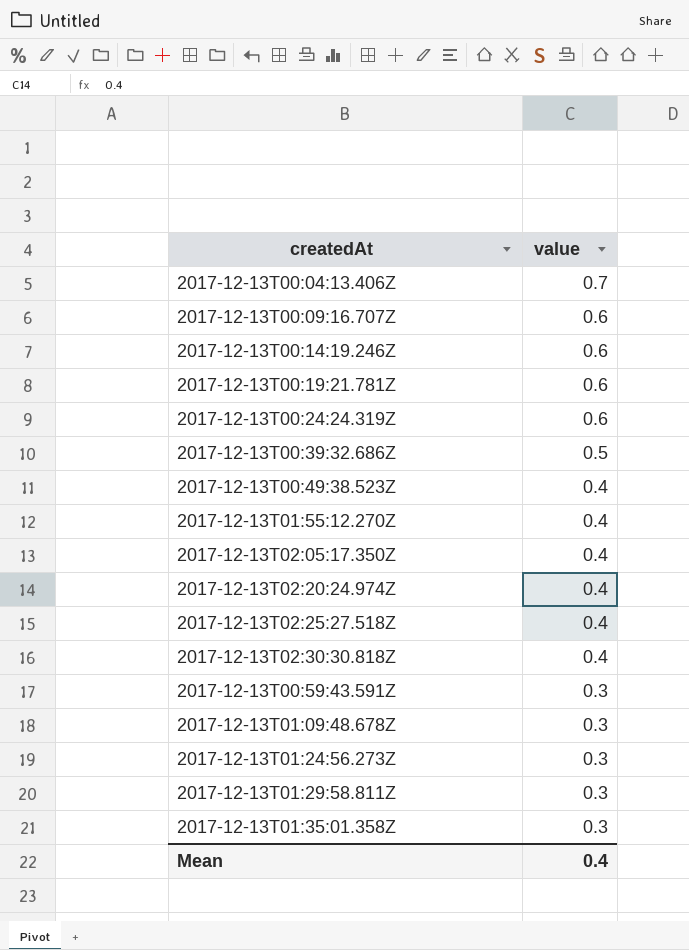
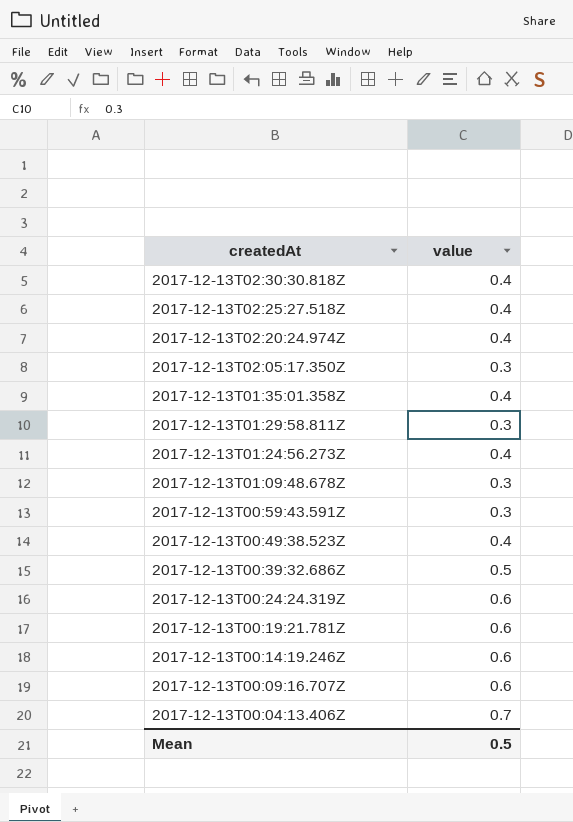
row order: value descending -> createdAt descending
row 2017-12-13T01:55:12.270Z: 0.4 -> none
2017-12-13T02:05:17.350Z | value: 0.4 -> 0.3
2017-12-13T01:35:01.358Z | value: 0.3 -> 0.4
2017-12-13T01:24:56.273Z | value: 0.3 -> 0.4
Mean | value: 0.4 -> 0.5

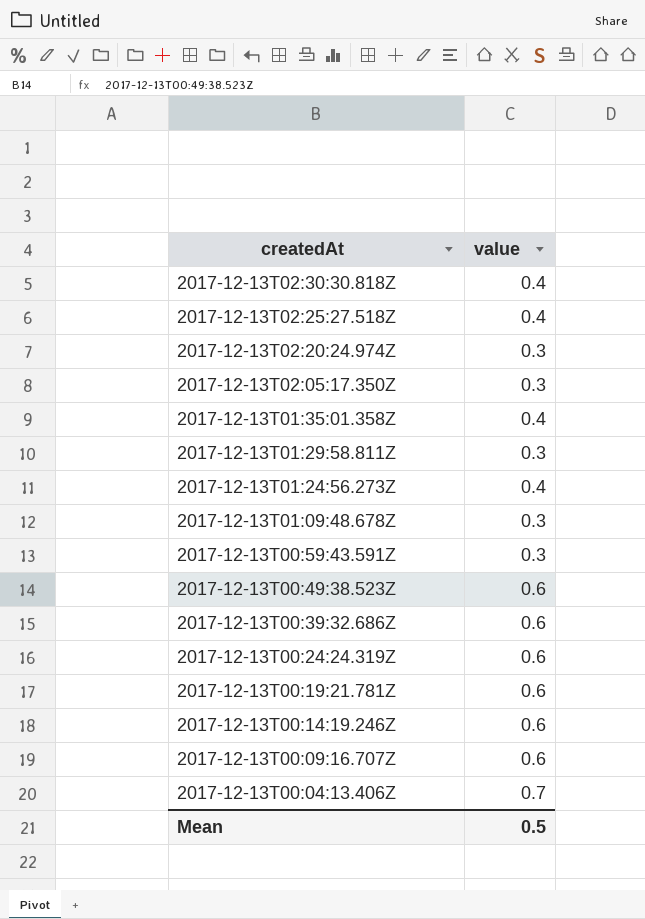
2017-12-13T02:20:24.974Z | value: 0.4 -> 0.3
2017-12-13T00:49:38.523Z | value: 0.4 -> 0.6
2017-12-13T00:39:32.686Z | value: 0.5 -> 0.6

